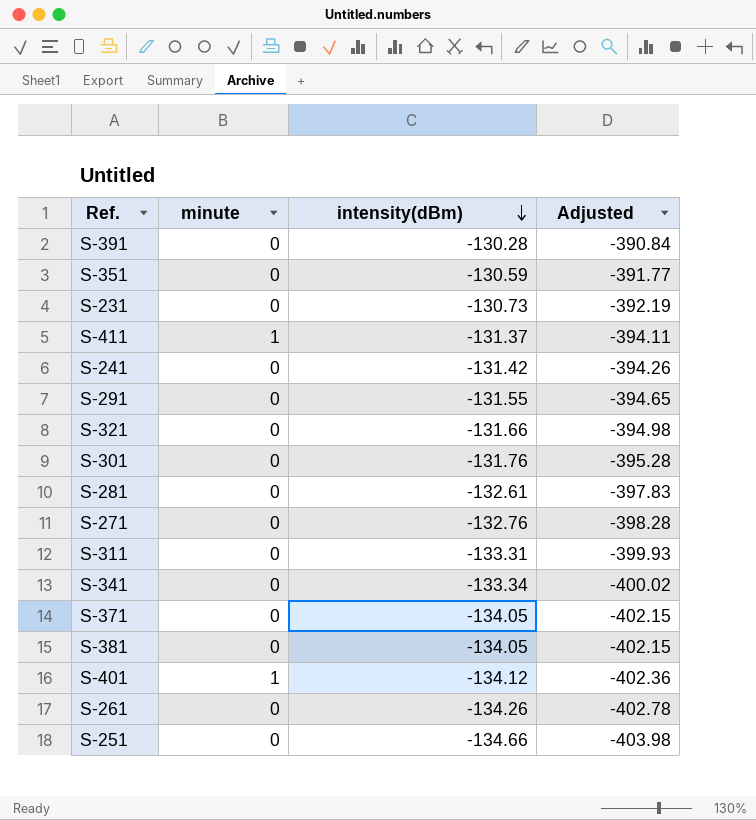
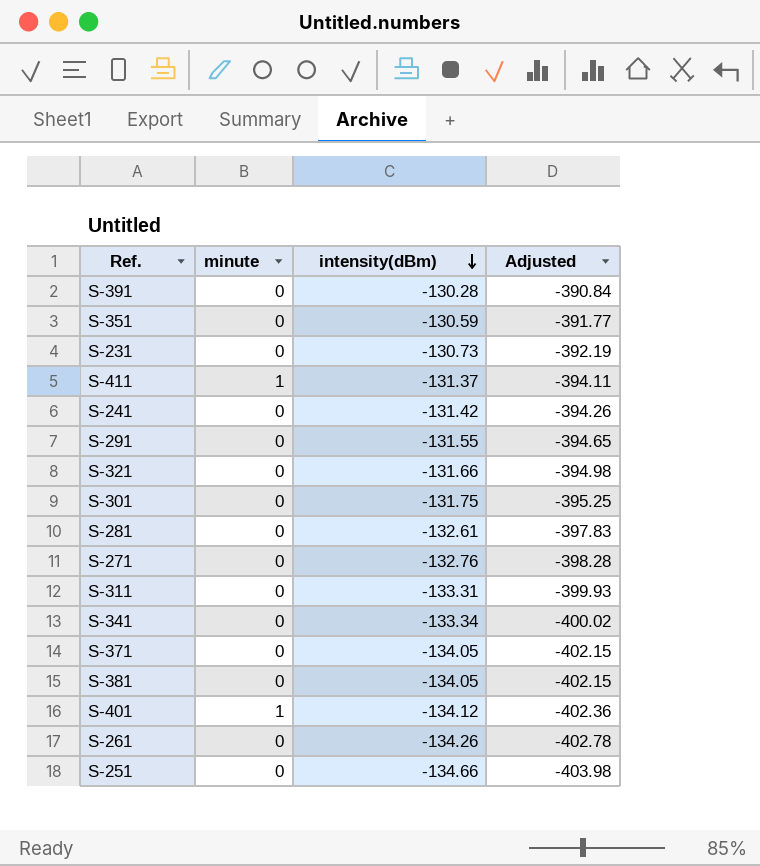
S-301 | intensity(dBm): -131.76 -> -131.75
S-301 | Adjusted: -395.28 -> -395.25

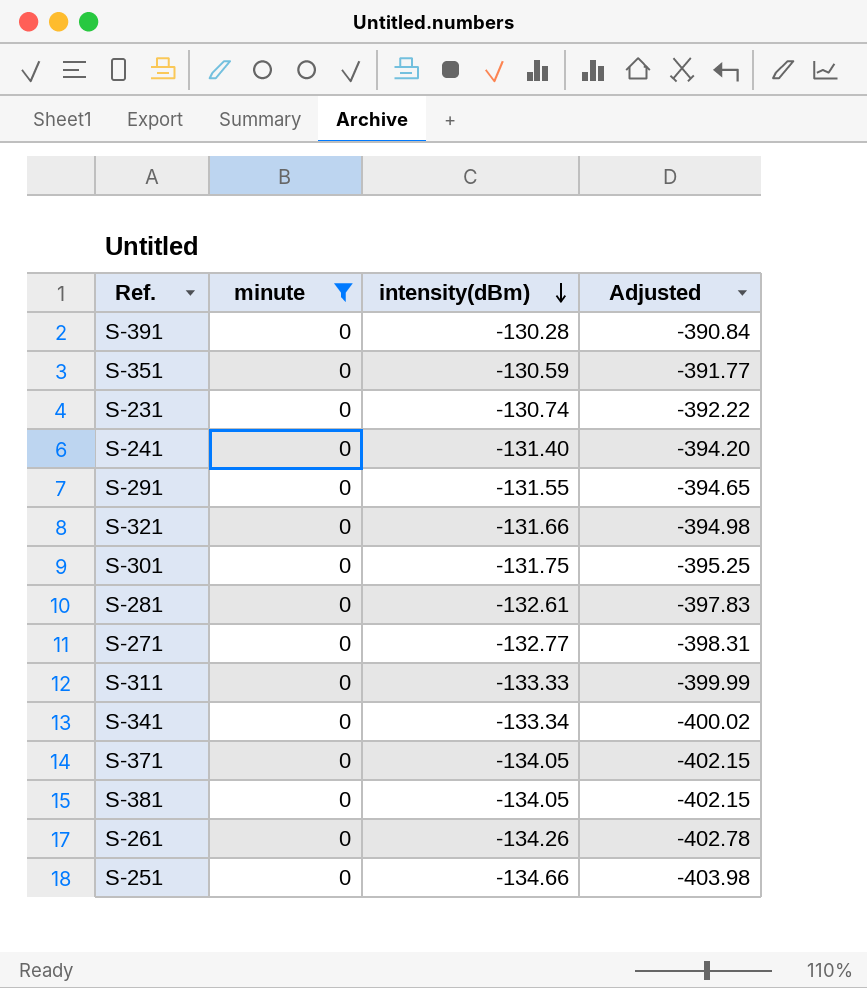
filter: none -> minute = 0
S-231 | intensity(dBm): -130.73 -> -130.74
S-231 | Adjusted: -392.19 -> -392.22
S-241 | intensity(dBm): -131.42 -> -131.40
S-241 | Adjusted: -394.26 -> -394.20
S-271 | intensity(dBm): -132.76 -> -132.77
S-271 | Adjusted: -398.28 -> -398.31
S-311 | intensity(dBm): -133.31 -> -133.33
S-311 | Adjusted: -399.93 -> -399.99

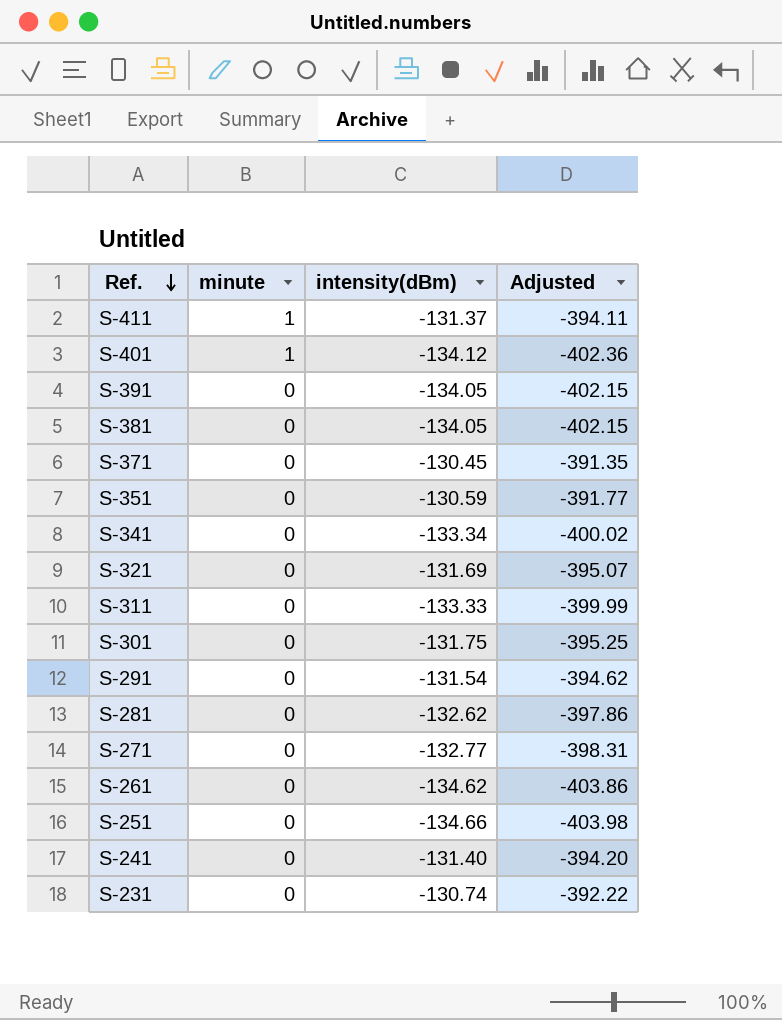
filter: minute = 0 -> none
row order: intensity(dBm) descending -> Ref. descending
S-391 | intensity(dBm): -130.28 -> -134.05
S-391 | Adjusted: -390.84 -> -402.15
S-371 | intensity(dBm): -134.05 -> -130.45
S-371 | Adjusted: -402.15 -> -391.35
S-321 | intensity(dBm): -131.66 -> -131.69
S-321 | Adjusted: -394.98 -> -395.07
S-291 | intensity(dBm): -131.55 -> -131.54
S-291 | Adjusted: -394.65 -> -394.62
S-281 | intensity(dBm): -132.61 -> -132.62
S-281 | Adjusted: -397.83 -> -397.86
S-261 | intensity(dBm): -134.26 -> -134.62
S-261 | Adjusted: -402.78 -> -403.86

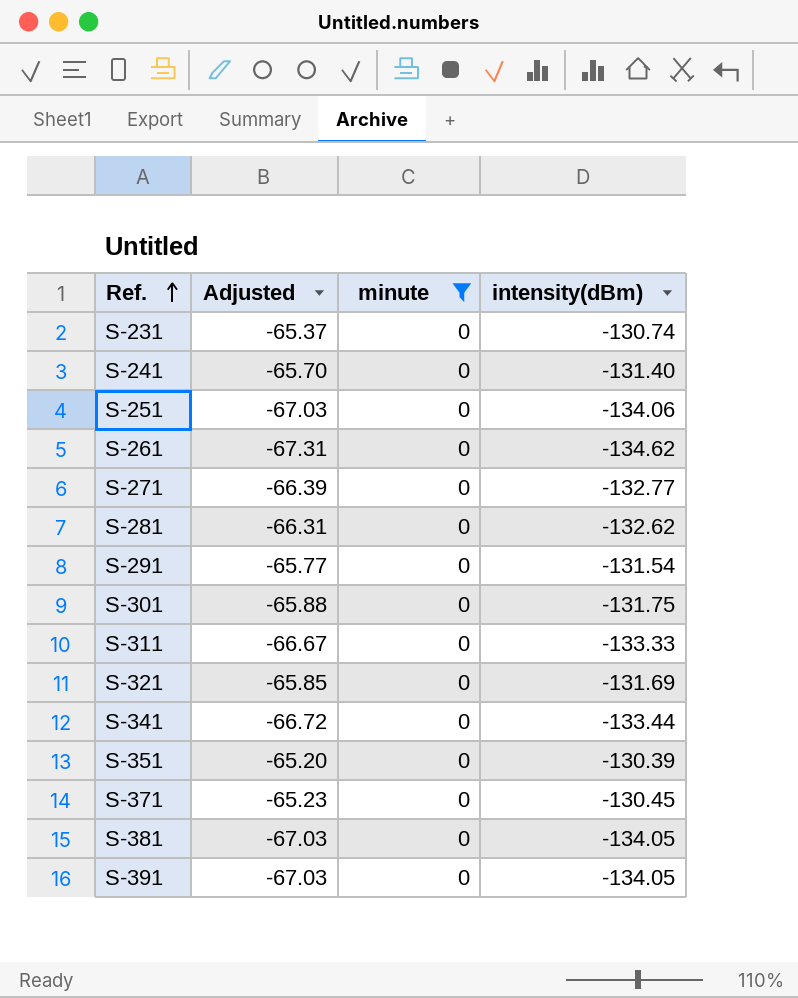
filter: none -> minute = 0
row order: Ref. descending -> Ref. ascending
column Adjusted | formula: [intensity(dBm)] * 3 -> [intensity(dBm)] * 0.5
column Adjusted | position: 4 -> 2
S-251 | intensity(dBm): -134.66 -> -134.06
S-341 | intensity(dBm): -133.34 -> -133.44
S-351 | intensity(dBm): -130.59 -> -130.39

